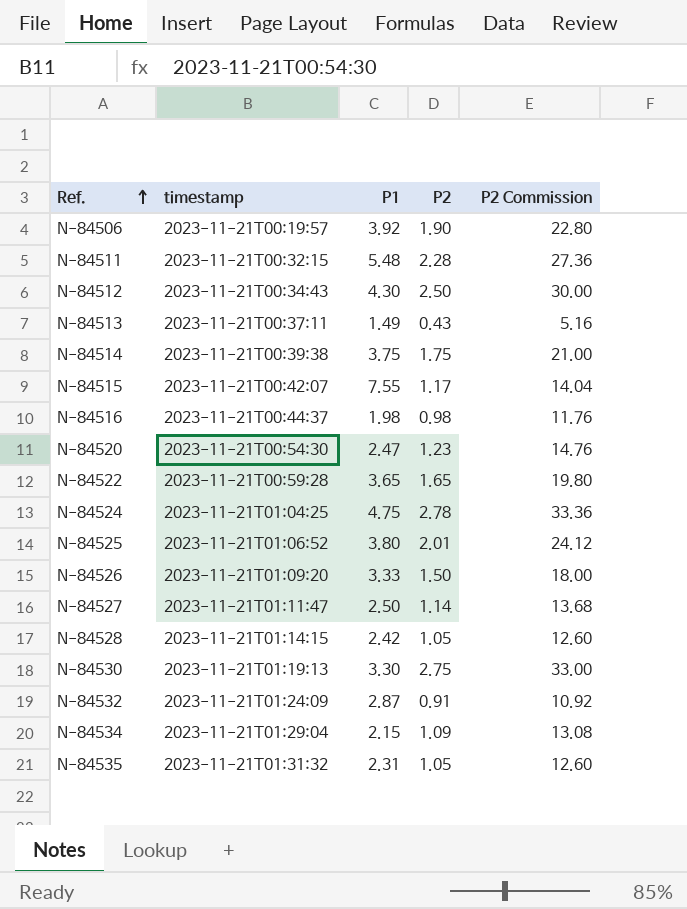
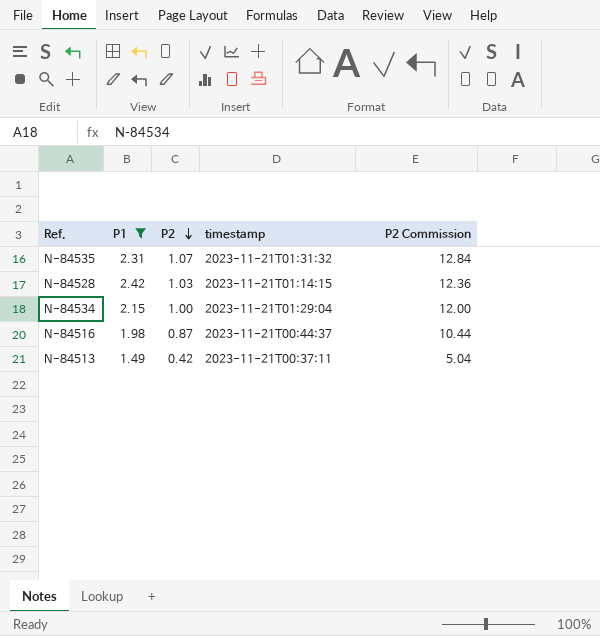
filter: none -> P1 <= 2.42
row order: Ref. ascending -> P2 descending
column timestamp | position: 2 -> 4
N-84535 | P2: 1.05 -> 1.07
N-84535 | P2 Commission: 12.60 -> 12.84
N-84528 | P2: 1.05 -> 1.03
N-84528 | P2 Commission: 12.60 -> 12.36
N-84534 | P2: 1.09 -> 1.00
N-84534 | P2 Commission: 13.08 -> 12.00
N-84516 | P2: 0.98 -> 0.87
N-84516 | P2 Commission: 11.76 -> 10.44
N-84513 | P2: 0.43 -> 0.42
N-84513 | P2 Commission: 5.16 -> 5.04

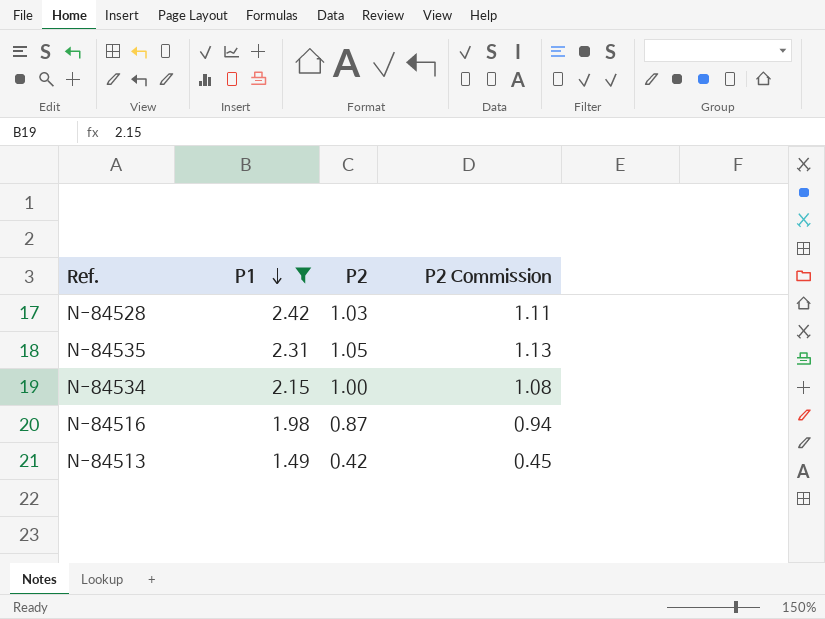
row order: P2 descending -> P1 descending
column timestamp | position: 4 -> none
column P2 Commission | formula: [P2] * 12 -> [P2] * 1.08
N-84535 | P2: 1.07 -> 1.05

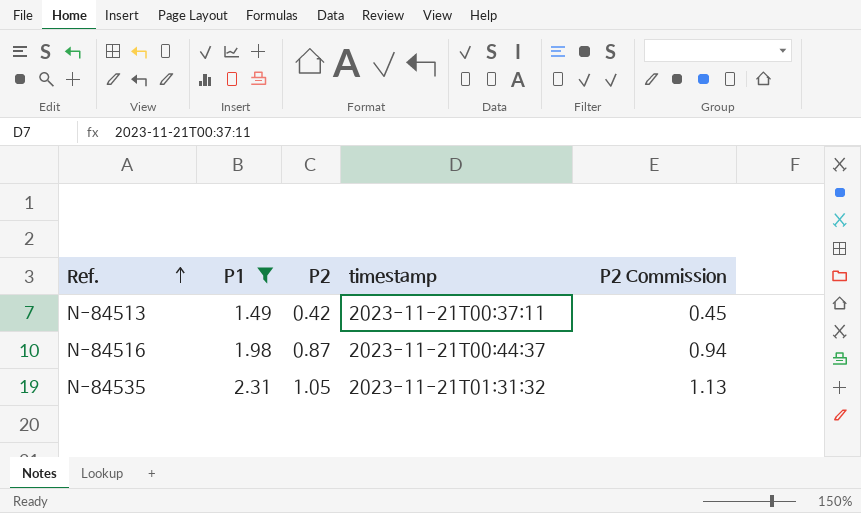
row order: P1 descending -> Ref. ascending
column timestamp | position: none -> 4
row N-84528: 2.42 | 1.03 | 1.11 -> none
row N-84534: 2.15 | 1.00 | 1.08 -> none

